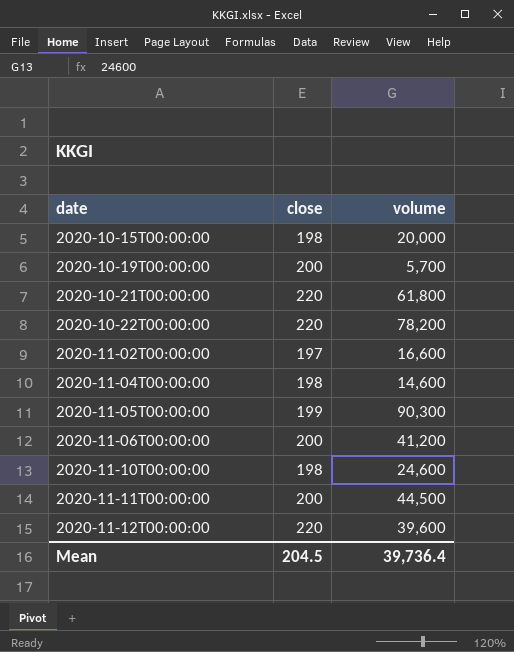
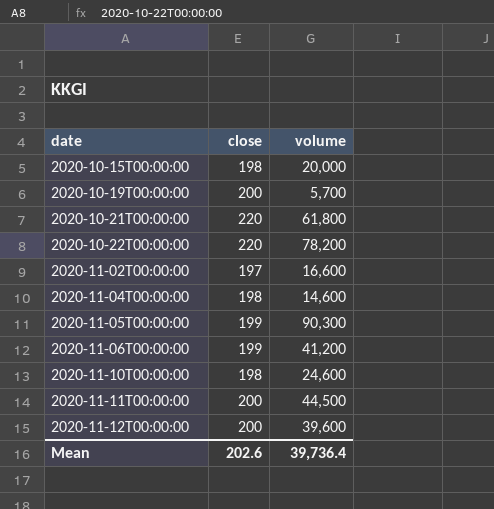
2020-11-06T00:00:00 | close: 200 -> 199
2020-11-12T00:00:00 | close: 220 -> 200
Mean | close: 204.5 -> 202.6

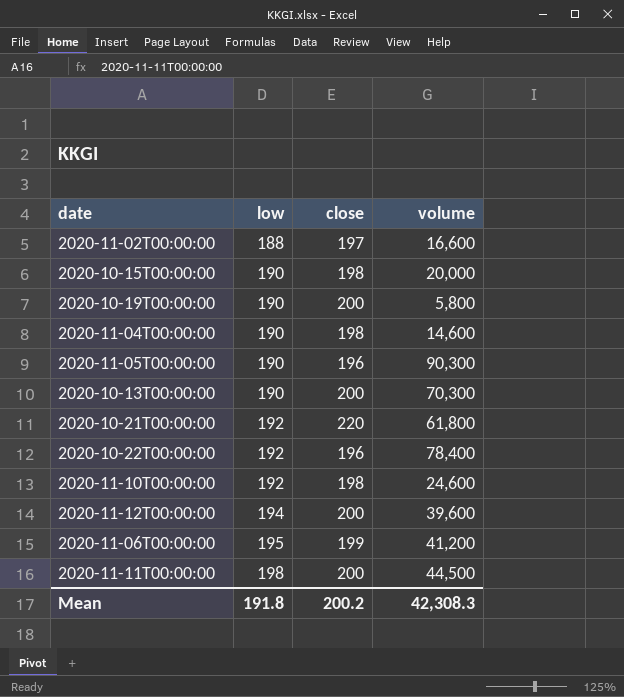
row order: date ascending -> low ascending
column low | position: none -> 2
2020-10-19T00:00:00 | volume: 5,700 -> 5,800
2020-11-05T00:00:00 | close: 199 -> 196
row 2020-10-13T00:00:00: none -> 190 | 200 | 70,300
2020-10-22T00:00:00 | close: 220 -> 196
2020-10-22T00:00:00 | volume: 78,200 -> 78,400
Mean | close: 202.6 -> 200.2
Mean | volume: 39,736.4 -> 42,308.3

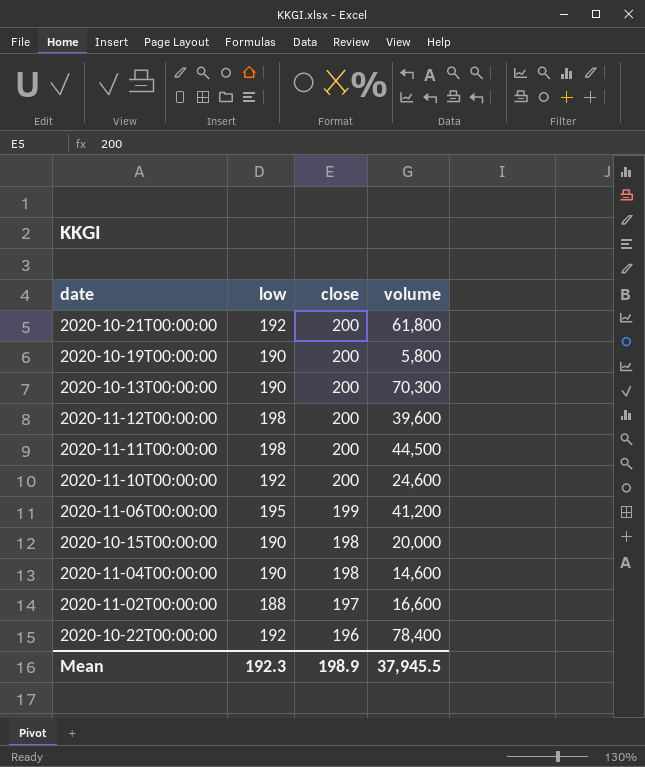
row order: low ascending -> close descending
row 2020-11-05T00:00:00: 190 | 196 | 90,300 -> none
2020-10-21T00:00:00 | close: 220 -> 200
2020-11-12T00:00:00 | low: 194 -> 198
2020-11-10T00:00:00 | close: 198 -> 200
Mean | low: 191.8 -> 192.3
Mean | close: 200.2 -> 198.9
Mean | volume: 42,308.3 -> 37,945.5

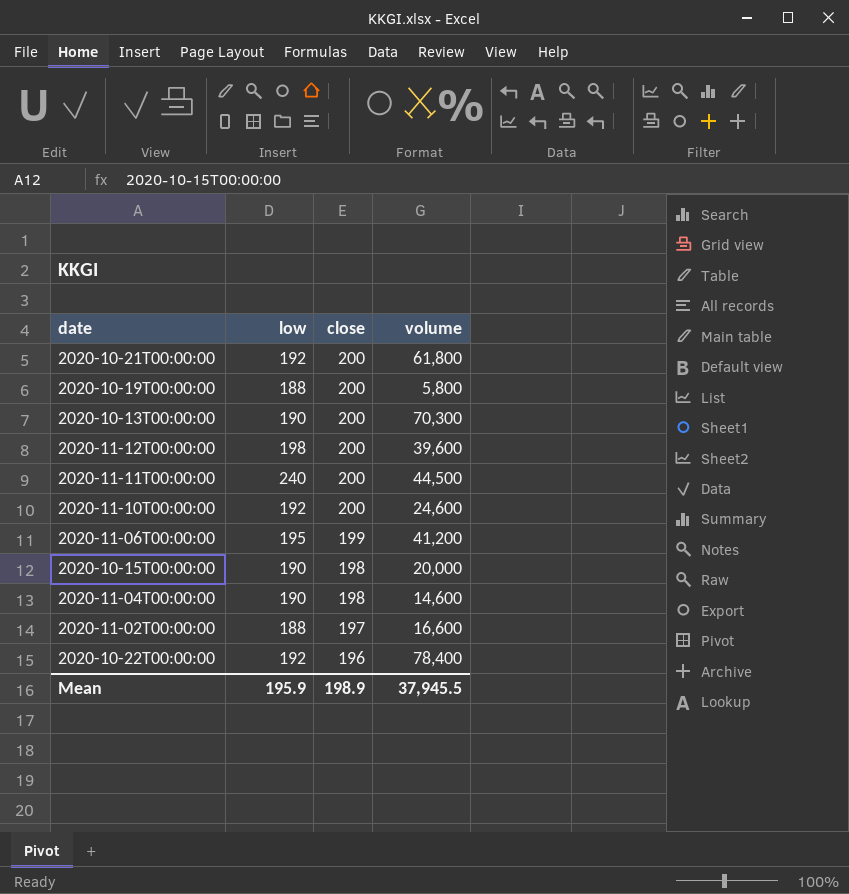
2020-10-19T00:00:00 | low: 190 -> 188
2020-11-11T00:00:00 | low: 198 -> 240
Mean | low: 192.3 -> 195.9

